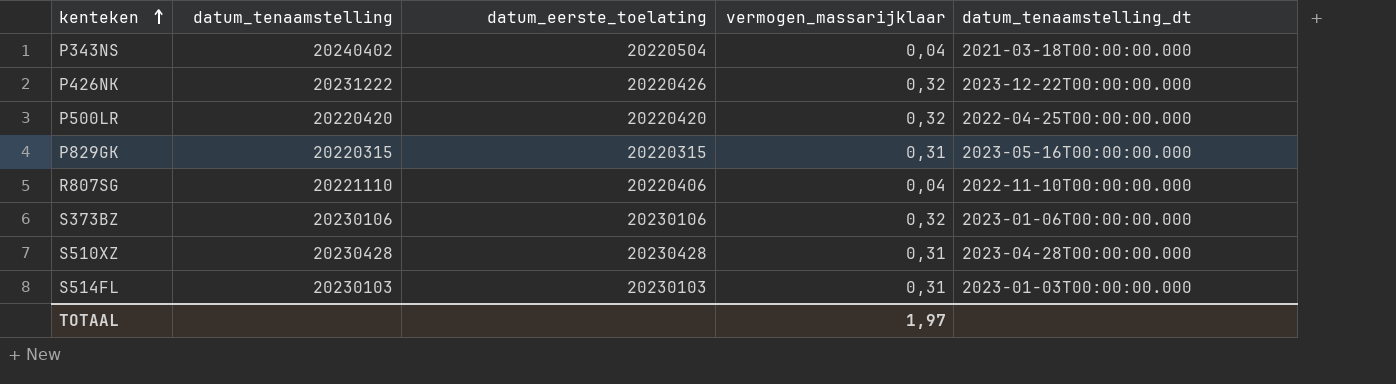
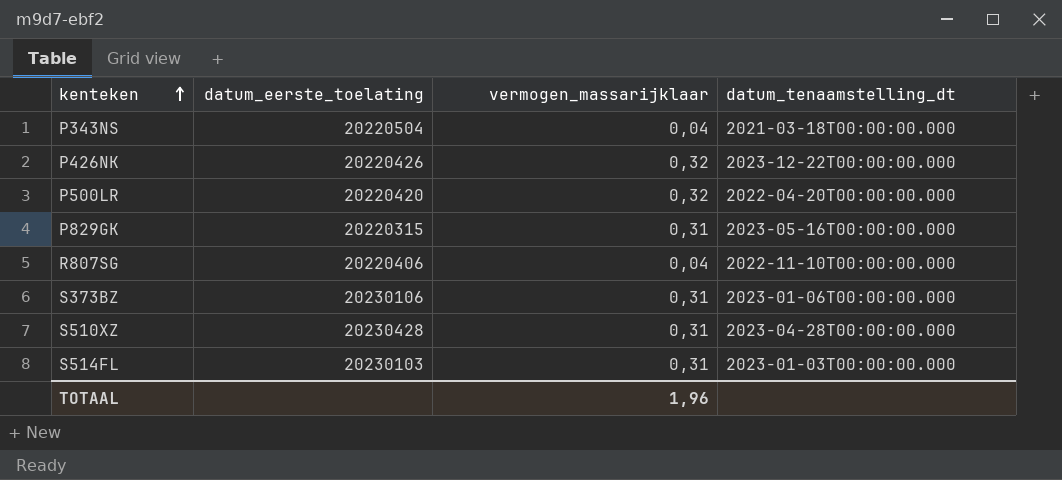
column datum_tenaamstelling | position: 2 -> none
P500LR | datum_tenaamstelling_dt: 2022-04-25T00:00:00.000 -> 2022-04-20T00:00:00.000
S373BZ | vermogen_massarijklaar: 0,32 -> 0,31
TOTAAL | vermogen_massarijklaar: 1,97 -> 1,96

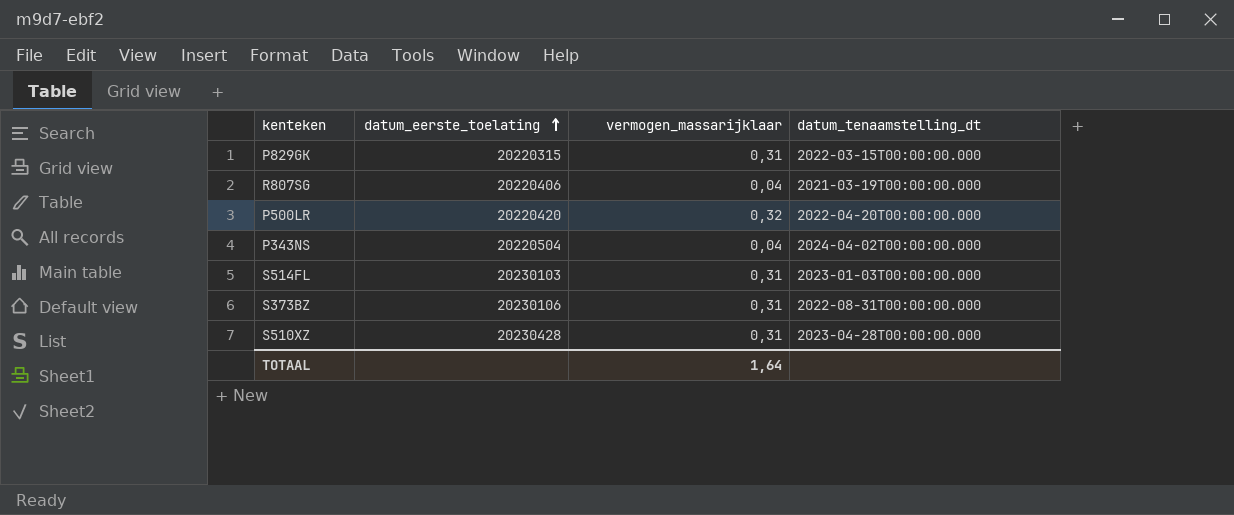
row order: kenteken ascending -> datum_eerste_toelating ascending
row P426NK: 20220426 | 0,32 | 2023-12-22T00:00:00.000 -> none
P829GK | datum_tenaamstelling_dt: 2023-05-16T00:00:00.000 -> 2022-03-15T00:00:00.000
R807SG | datum_tenaamstelling_dt: 2022-11-10T00:00:00.000 -> 2021-03-19T00:00:00.000
P343NS | datum_tenaamstelling_dt: 2021-03-18T00:00:00.000 -> 2024-04-02T00:00:00.000
S373BZ | datum_tenaamstelling_dt: 2023-01-06T00:00:00.000 -> 2022-08-31T00:00:00.000
TOTAAL | vermogen_massarijklaar: 1,96 -> 1,64

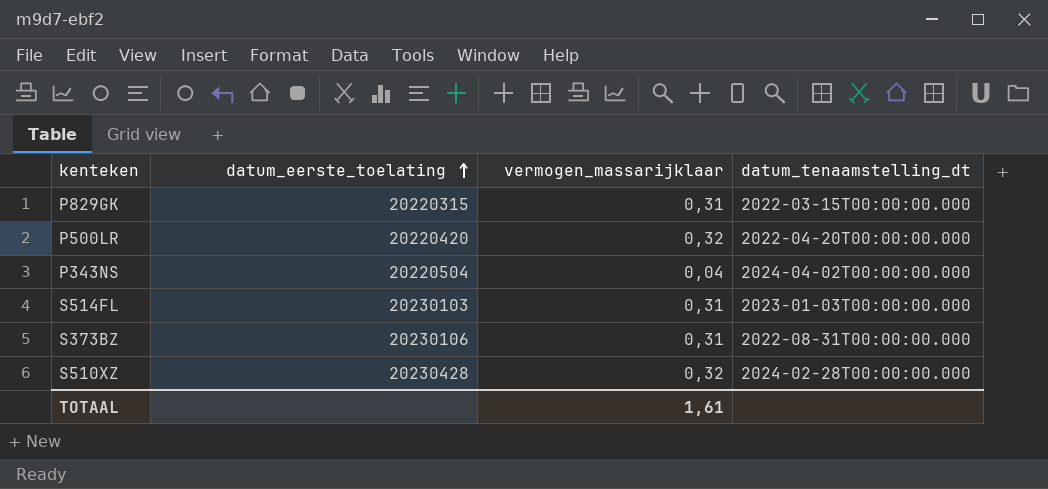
row R807SG: 20220406 | 0,04 | 2021-03-19T00:00:00.000 -> none
S510XZ | vermogen_massarijklaar: 0,31 -> 0,32
S510XZ | datum_tenaamstelling_dt: 2023-04-28T00:00:00.000 -> 2024-02-28T00:00:00.000
TOTAAL | vermogen_massarijklaar: 1,64 -> 1,61

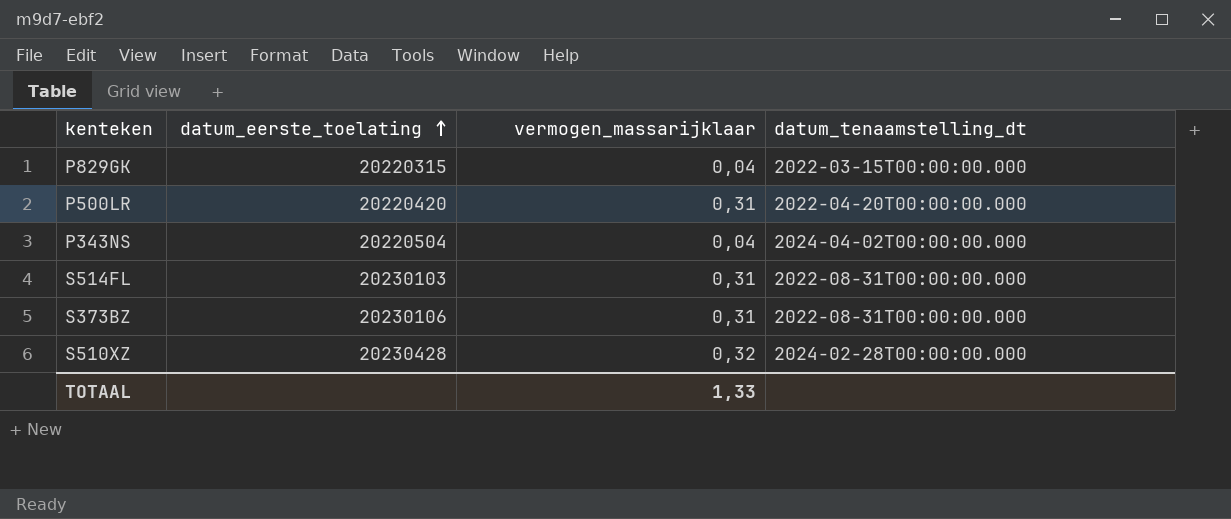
P829GK | vermogen_massarijklaar: 0,31 -> 0,04
P500LR | vermogen_massarijklaar: 0,32 -> 0,31
S514FL | datum_tenaamstelling_dt: 2023-01-03T00:00:00.000 -> 2022-08-31T00:00:00.000
TOTAAL | vermogen_massarijklaar: 1,61 -> 1,33

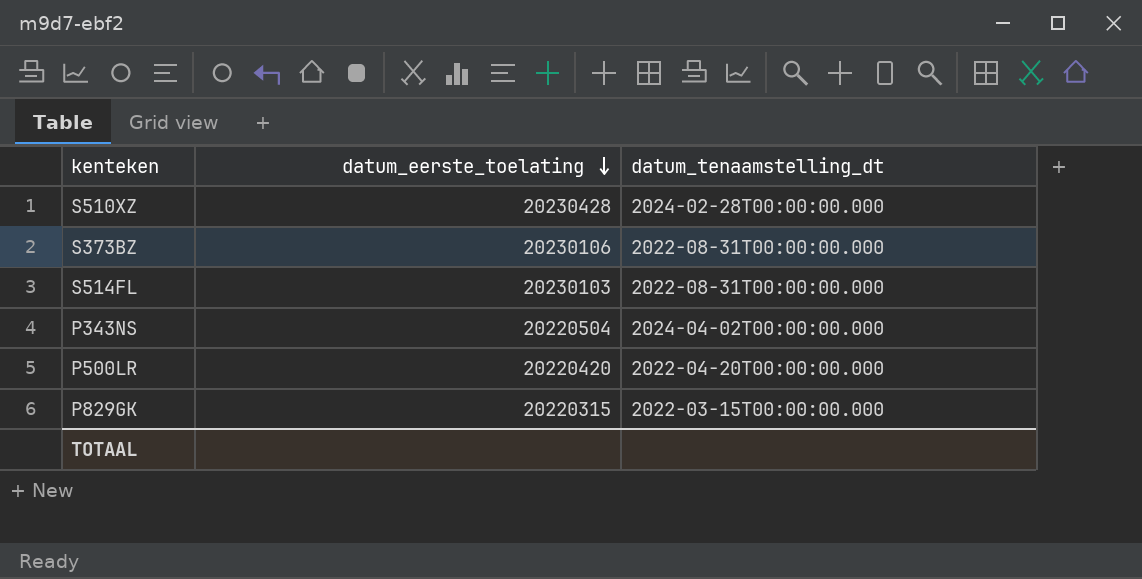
row order: datum_eerste_toelating ascending -> datum_eerste_toelating descending
column vermogen_massarijklaar | position: 3 -> none

